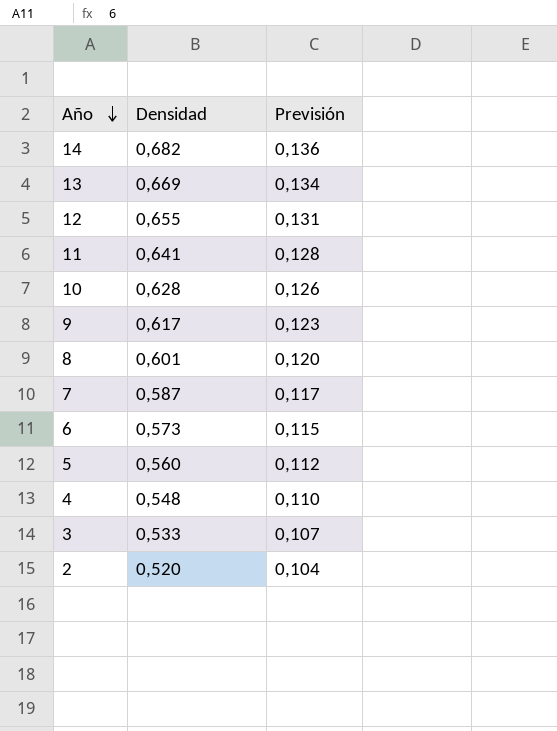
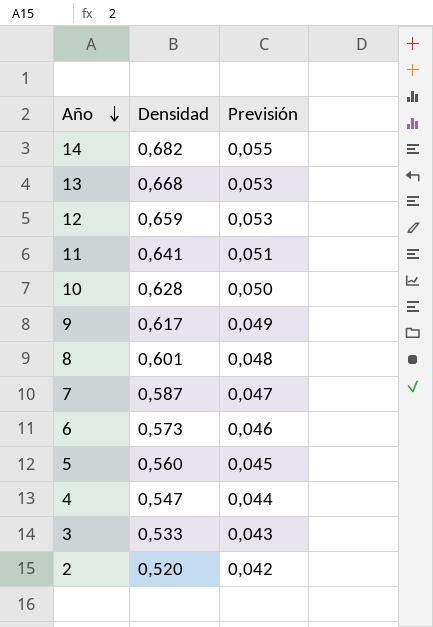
column Previsión | formula: [Densidad] * 0,2 -> [Densidad] * 0,08
13 | Densidad: 0,669 -> 0,668
12 | Densidad: 0,655 -> 0,659
4 | Densidad: 0,548 -> 0,547

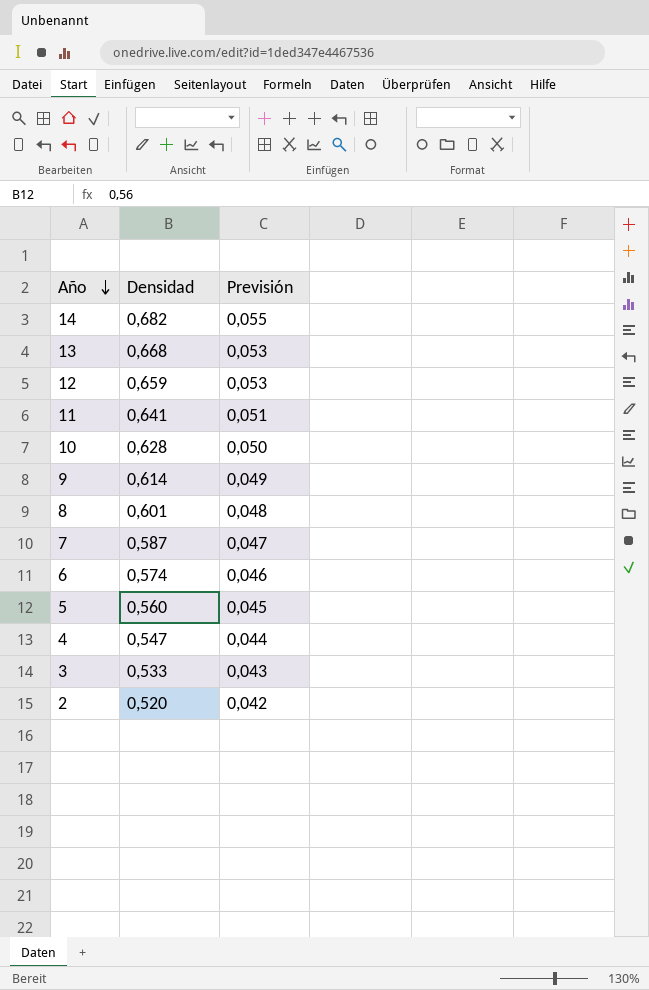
9 | Densidad: 0,617 -> 0,614
6 | Densidad: 0,573 -> 0,574

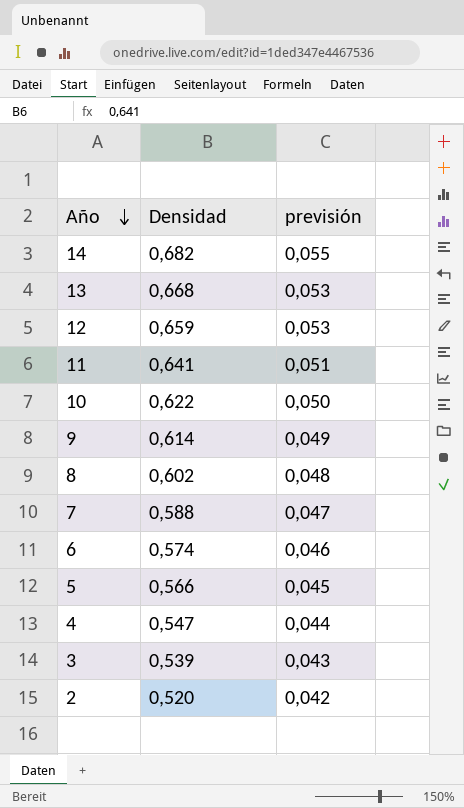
column name: Previsión -> previsión
10 | Densidad: 0,628 -> 0,622
8 | Densidad: 0,601 -> 0,602
7 | Densidad: 0,587 -> 0,588
5 | Densidad: 0,560 -> 0,566
3 | Densidad: 0,533 -> 0,539

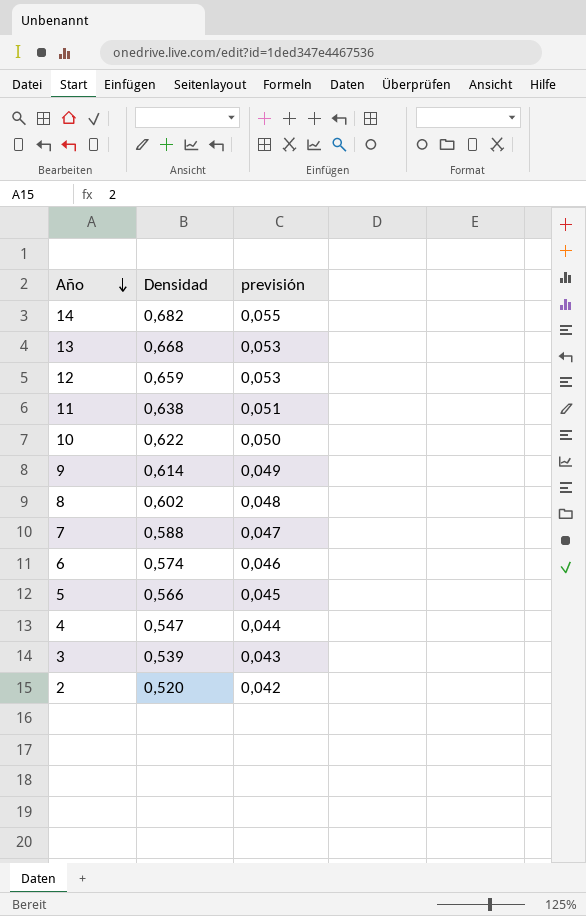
11 | Densidad: 0,641 -> 0,638

